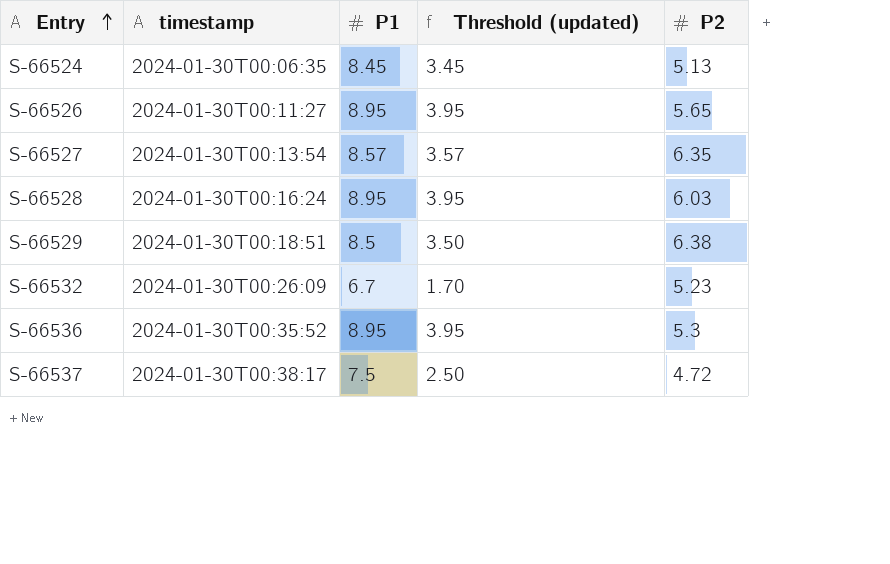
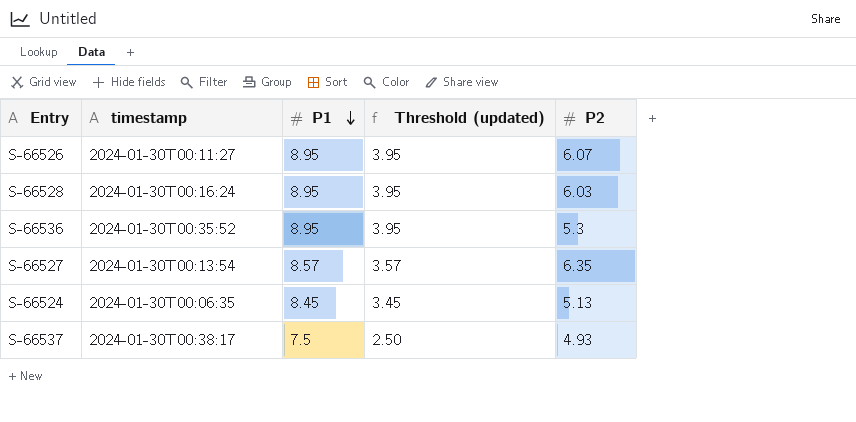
row order: Entry ascending -> P1 descending
row S-66529: 2024-01-30T00:18:51 | 8.5 | 3.50 | 6.38 -> none
row S-66532: 2024-01-30T00:26:09 | 6.7 | 1.70 | 5.23 -> none
S-66526 | P2: 5.65 -> 6.07
S-66537 | P2: 4.72 -> 4.93

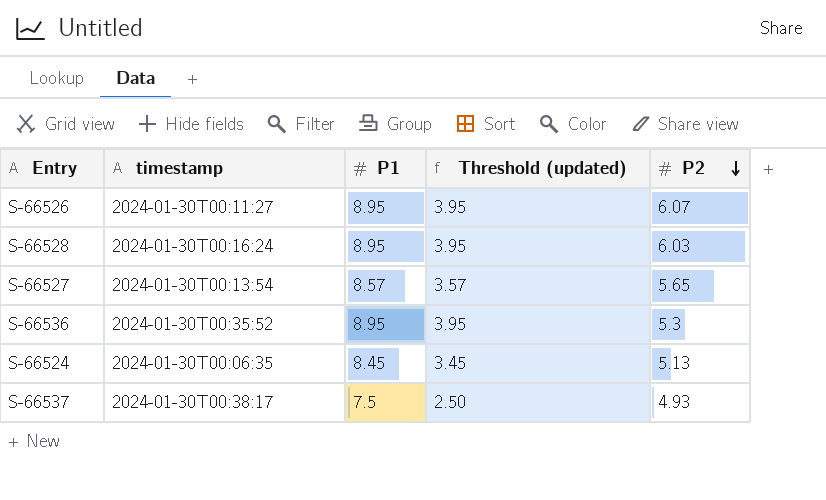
row order: P1 descending -> P2 descending
S-66527 | P2: 6.35 -> 5.65

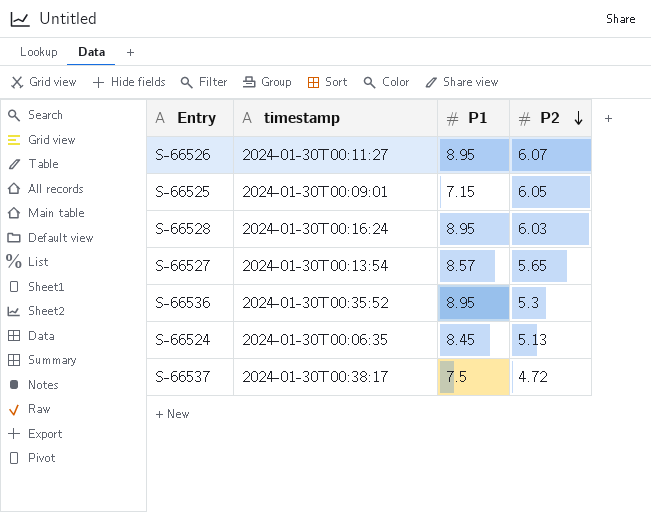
column Threshold (updated) | formula: [P1] - 5 -> none
row S-66525: none -> 2024-01-30T00:09:01 | 7.15 | 6.05
S-66537 | P2: 4.93 -> 4.72

